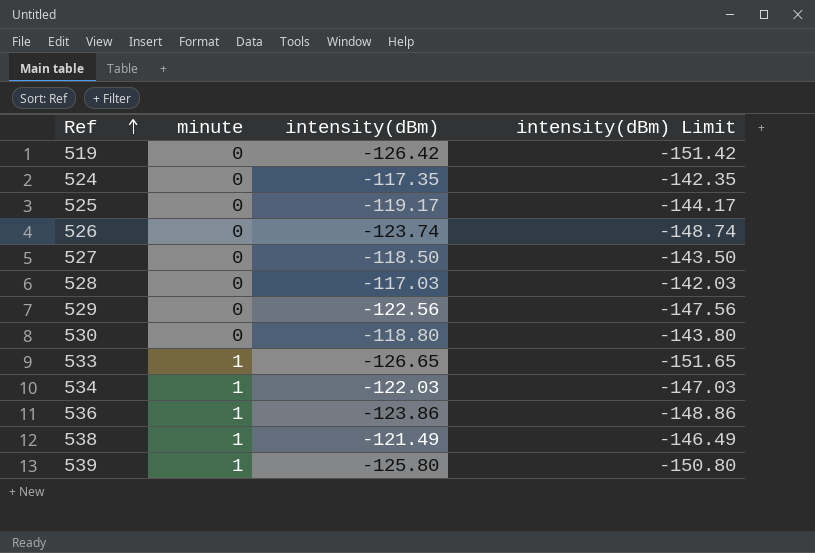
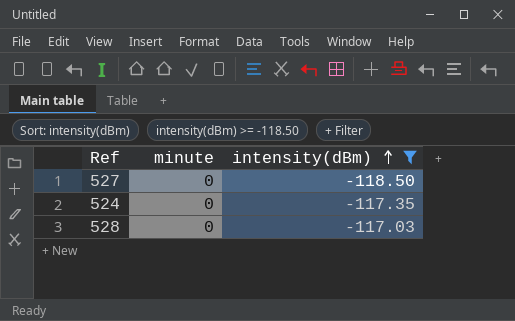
filter: none -> intensity(dBm) >= -118.50
row order: Ref ascending -> intensity(dBm) ascending
column intensity(dBm) Limit | formula: [intensity(dBm)] - 25 -> none

